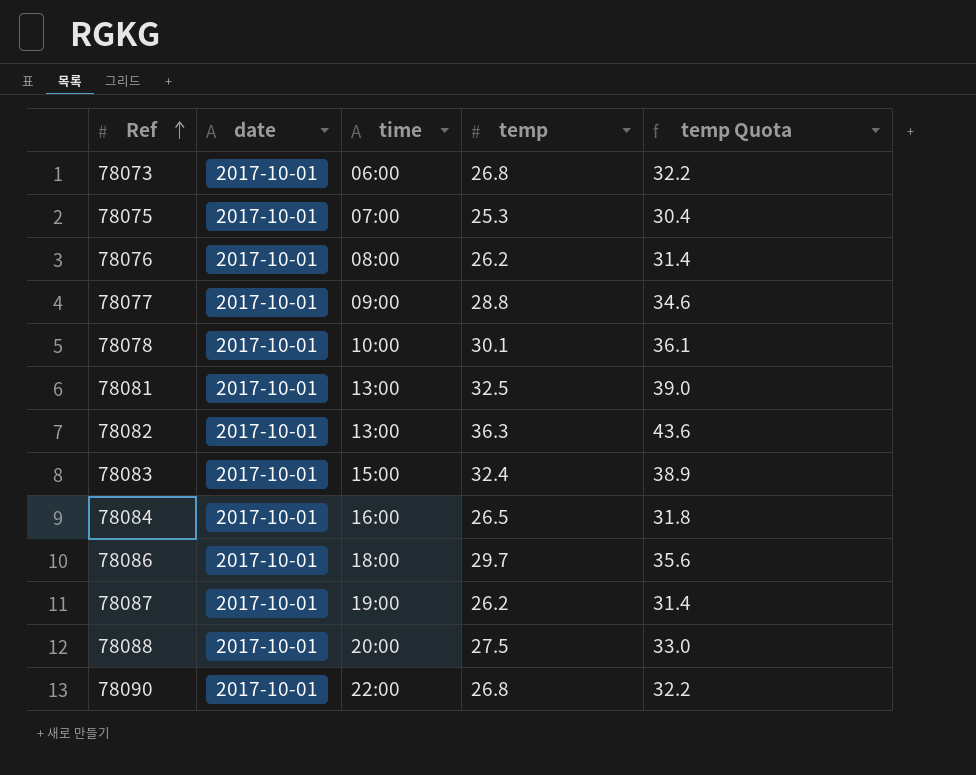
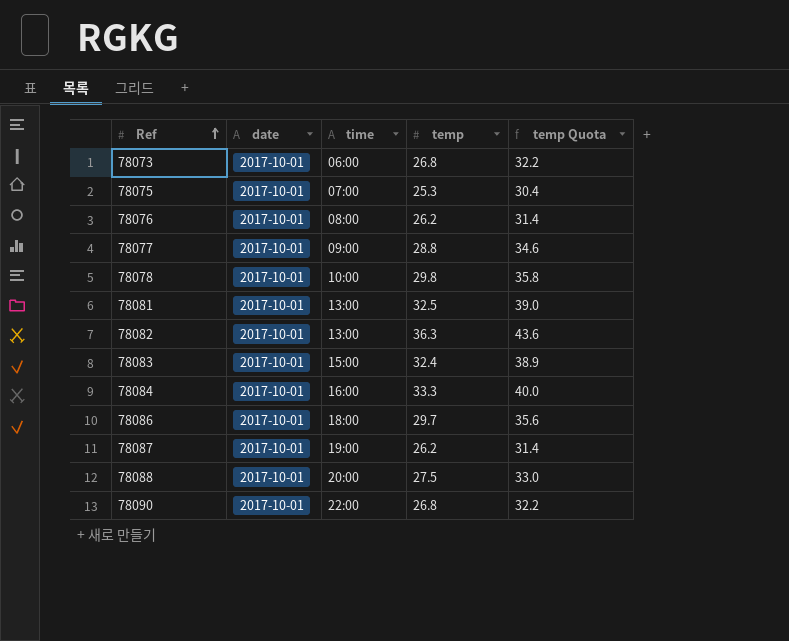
78078 | temp: 30.1 -> 29.8
78078 | temp Quota: 36.1 -> 35.8
78084 | temp: 26.5 -> 33.3
78084 | temp Quota: 31.8 -> 40.0

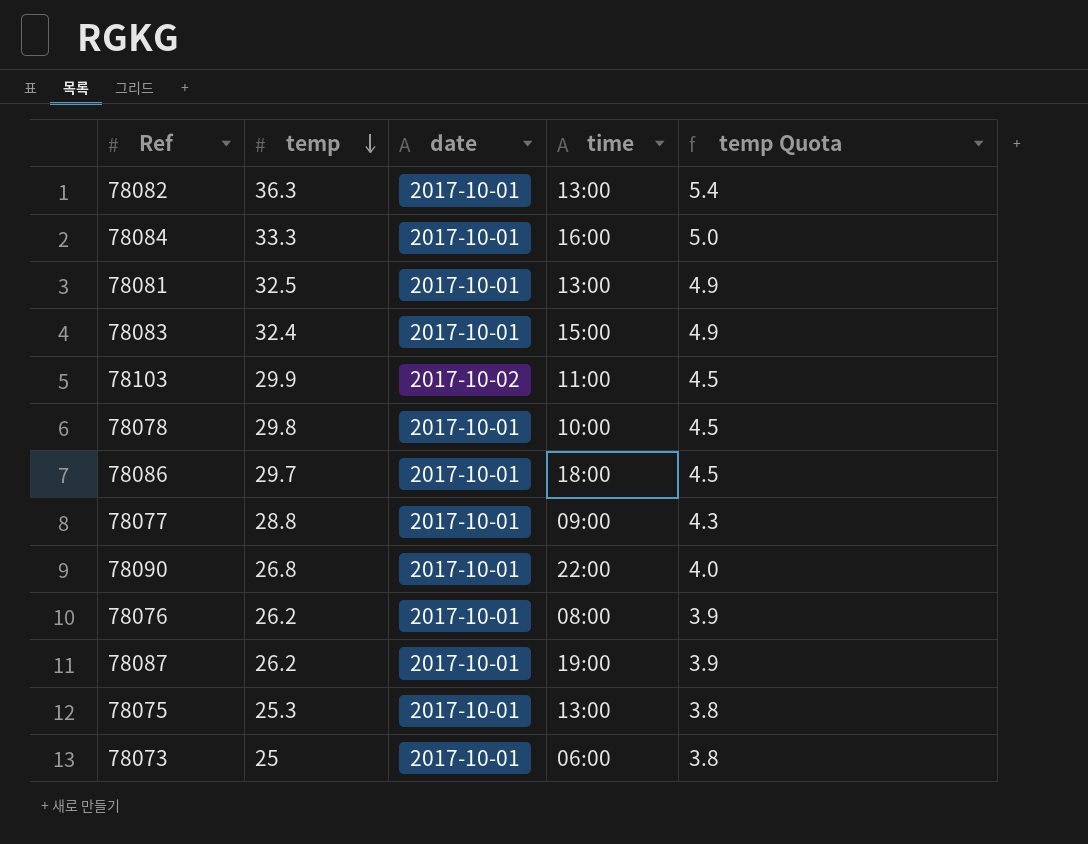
row order: Ref ascending -> temp descending
column temp | position: 4 -> 2
column temp Quota | formula: [temp] * 1.2 -> [temp] * 0.15
row 78088: 2017-10-01 | 20:00 | 27.5 | 33.0 -> none
row 78103: none -> 29.9 | 2017-10-02 | 11:00 | 4.5
78075 | time: 07:00 -> 13:00
78073 | temp: 26.8 -> 25

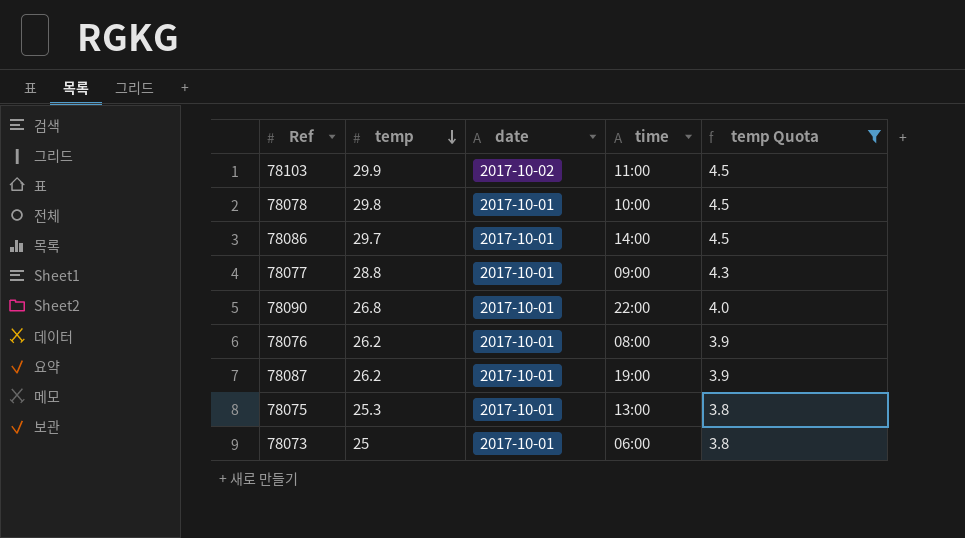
filter: none -> temp Quota <= 4.5
78086 | time: 18:00 -> 14:00

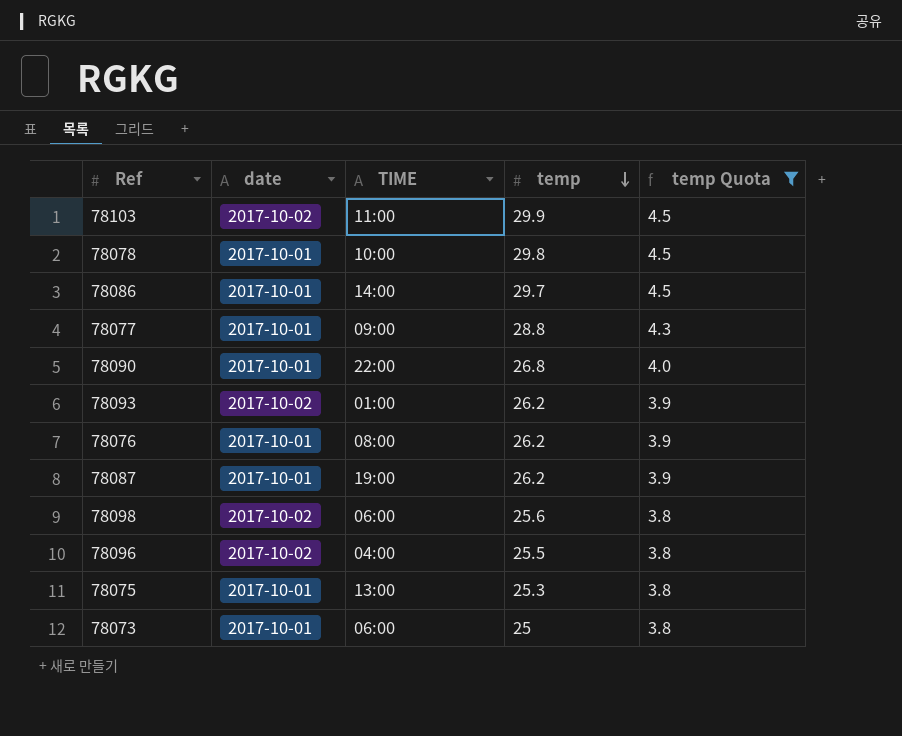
column name: time -> TIME
column temp | position: 2 -> 4
row 78093: none -> 2017-10-02 | 01:00 | 26.2 | 3.9
row 78098: none -> 2017-10-02 | 06:00 | 25.6 | 3.8
row 78096: none -> 2017-10-02 | 04:00 | 25.5 | 3.8

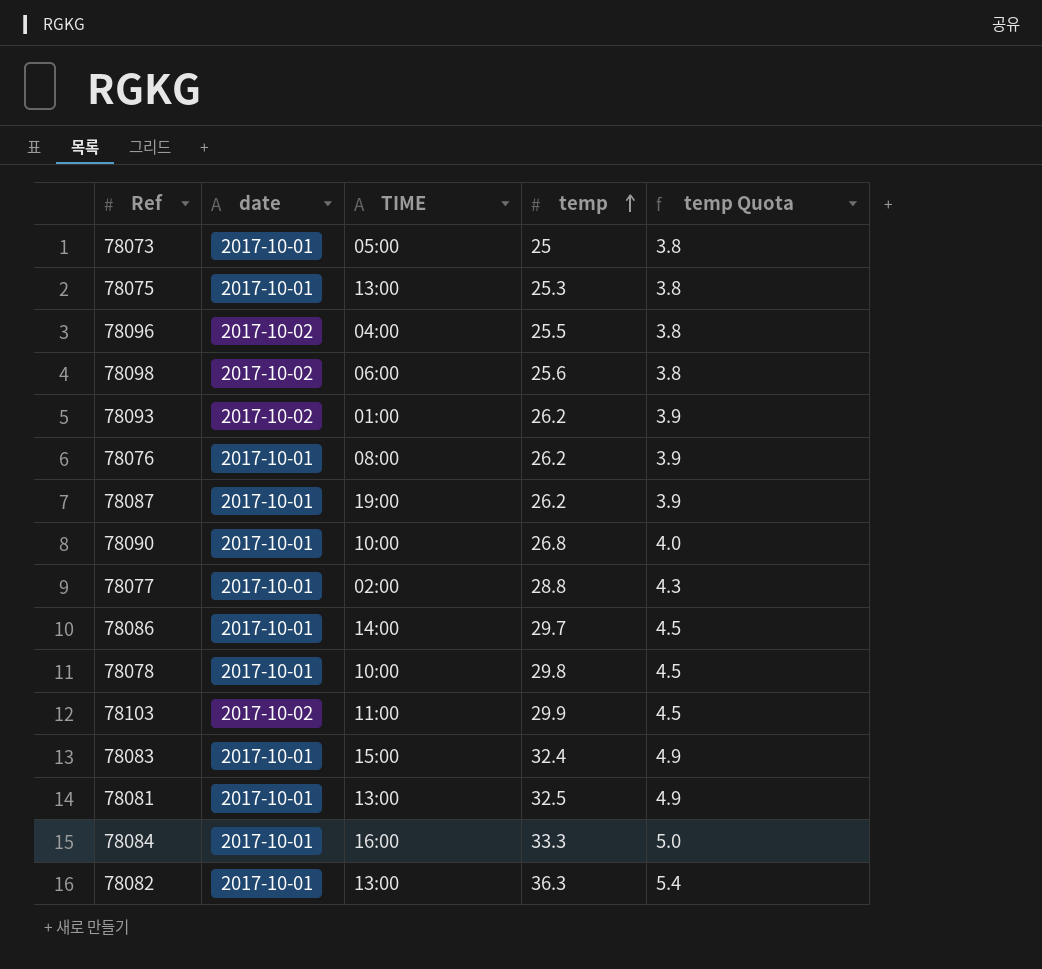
filter: temp Quota <= 4.5 -> none
row order: temp descending -> temp ascending
78073 | TIME: 06:00 -> 05:00
78090 | TIME: 22:00 -> 10:00
78077 | TIME: 09:00 -> 02:00

